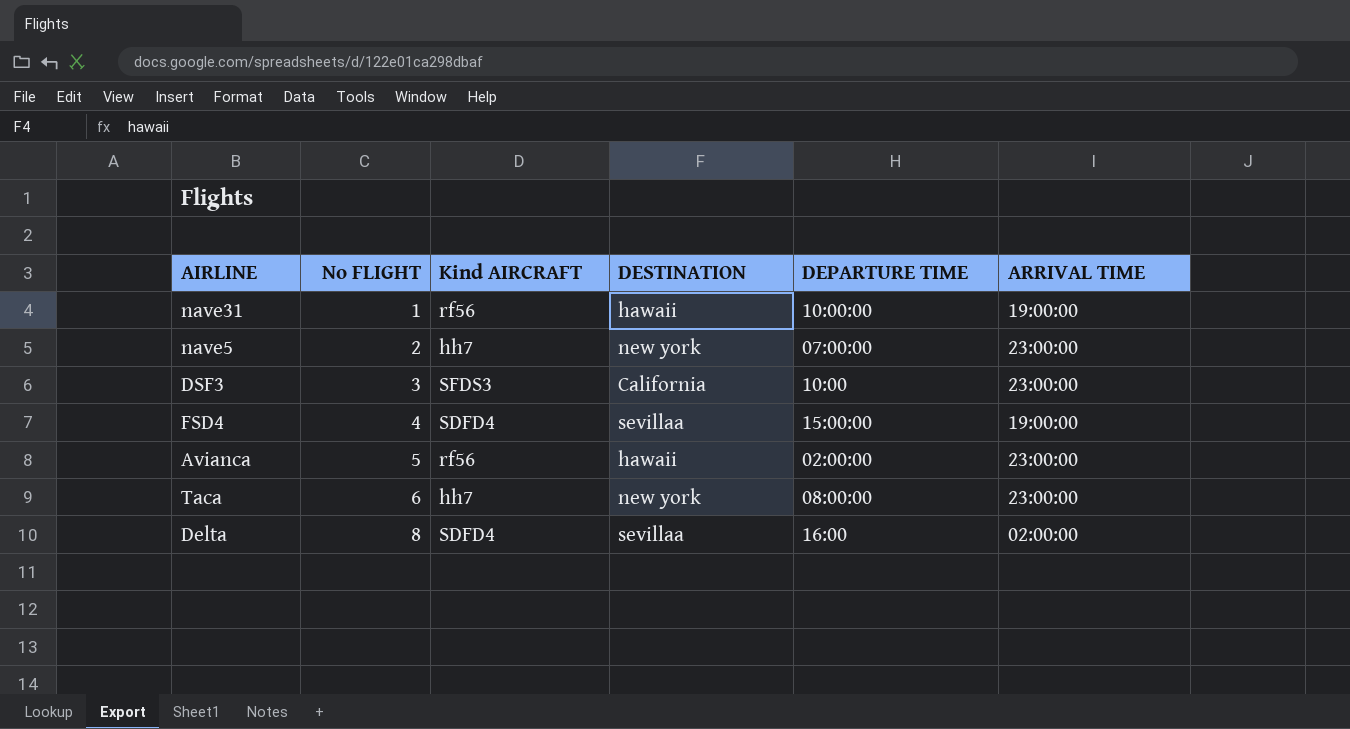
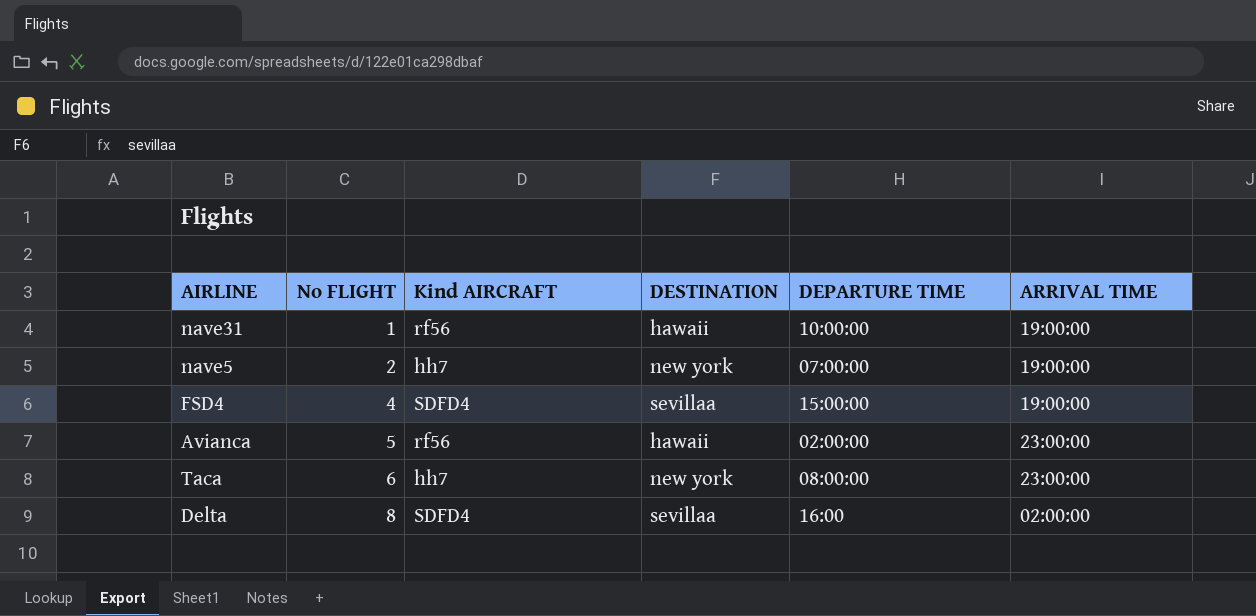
row DSF3: 3 | SFDS3 | California | 10:00 | 23:00:00 -> none
nave5 | ARRIVAL TIME: 23:00:00 -> 19:00:00

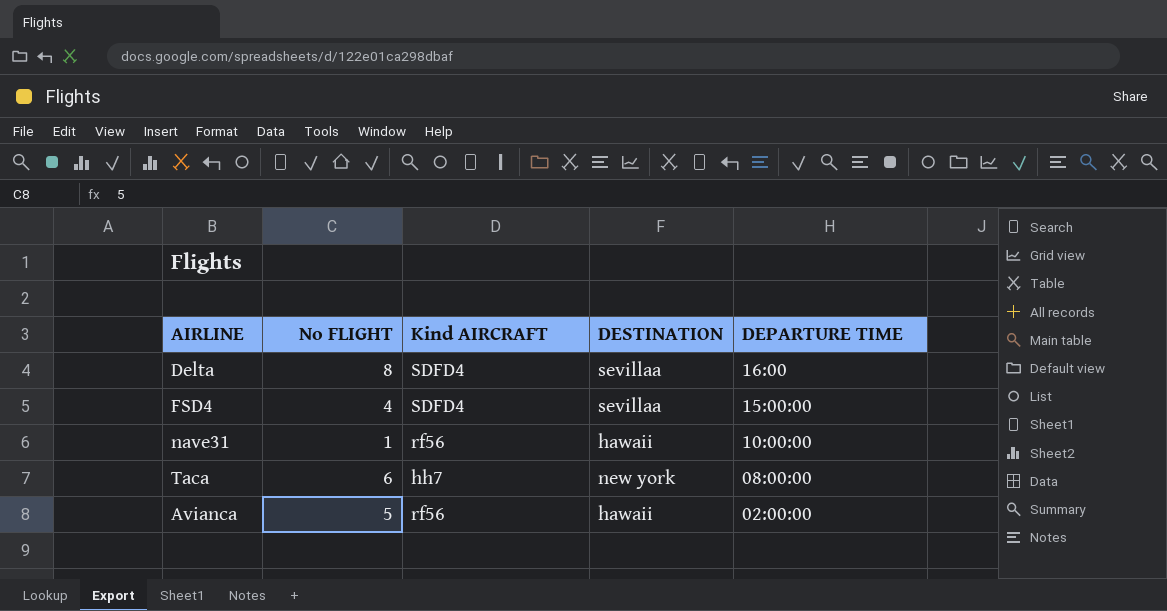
row order: No FLIGHT ascending -> DEPARTURE TIME descending
column ARRIVAL TIME | position: 6 -> none
row nave5: 2 | hh7 | new york | 07:00:00 | 19:00:00 -> none

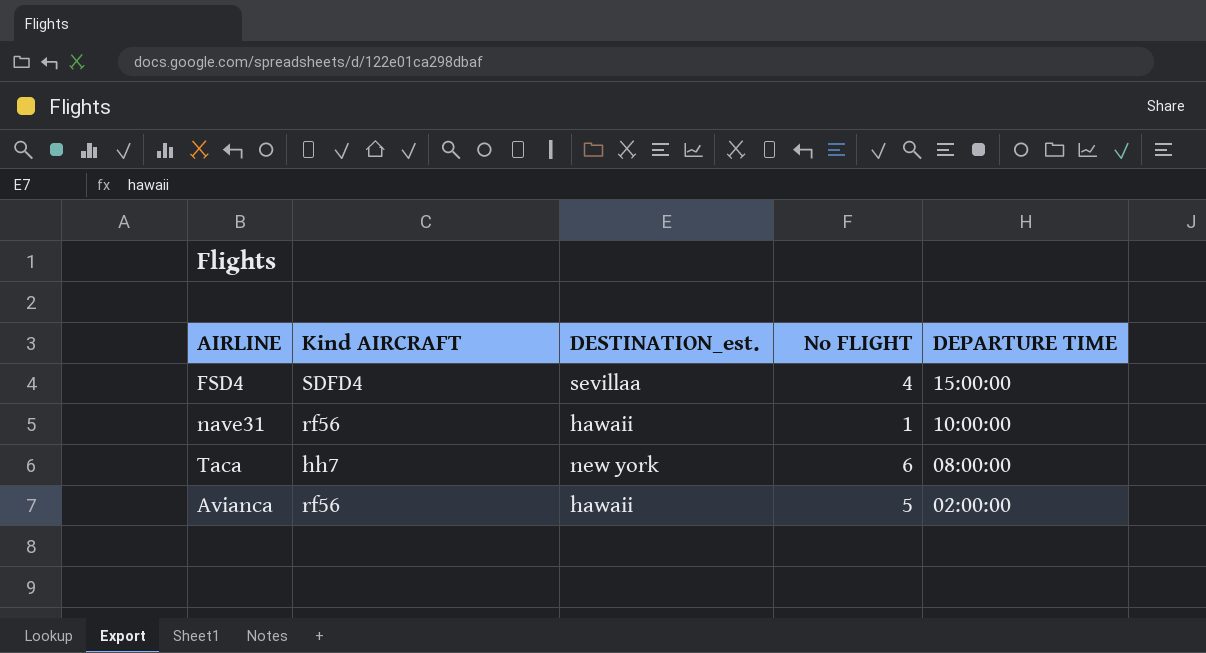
column name: DESTINATION -> DESTINATION_est.
column No FLIGHT | position: 2 -> 4
row Delta: 8 | SDFD4 | sevillaa | 16:00 -> none

